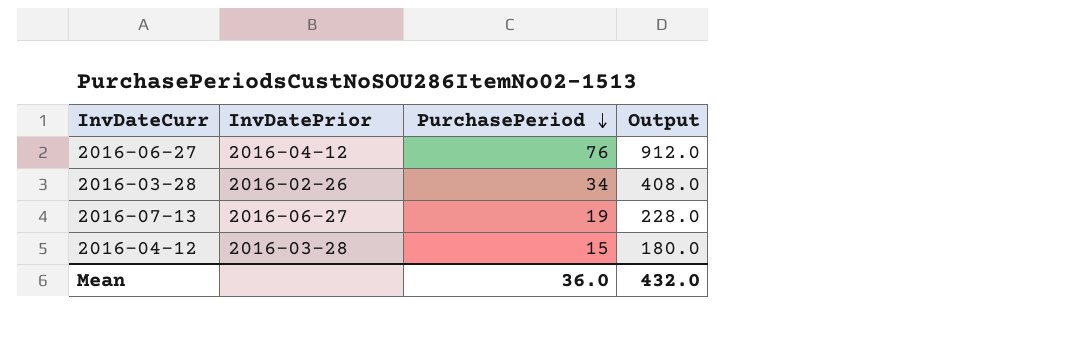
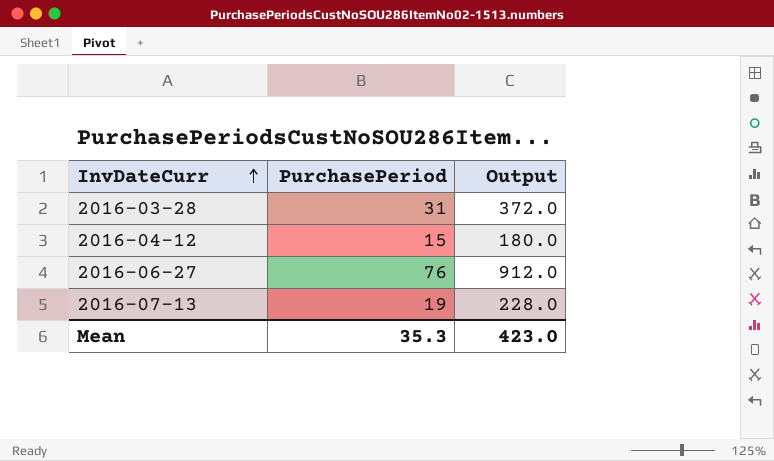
row order: PurchasePeriod descending -> InvDateCurr ascending
column InvDatePrior | position: 2 -> none
2016-03-28 | PurchasePeriod: 34 -> 31
2016-03-28 | Output: 408.0 -> 372.0
Mean | PurchasePeriod: 36.0 -> 35.3
Mean | Output: 432.0 -> 423.0

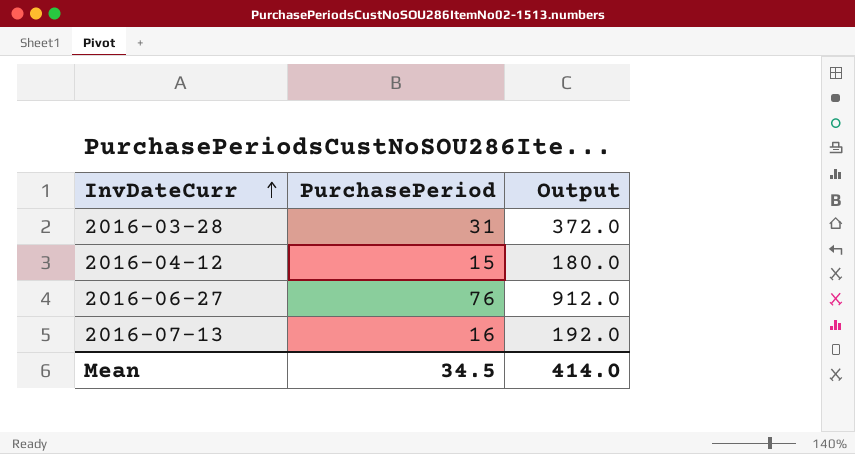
2016-07-13 | PurchasePeriod: 19 -> 16
2016-07-13 | Output: 228.0 -> 192.0
Mean | PurchasePeriod: 35.3 -> 34.5
Mean | Output: 423.0 -> 414.0

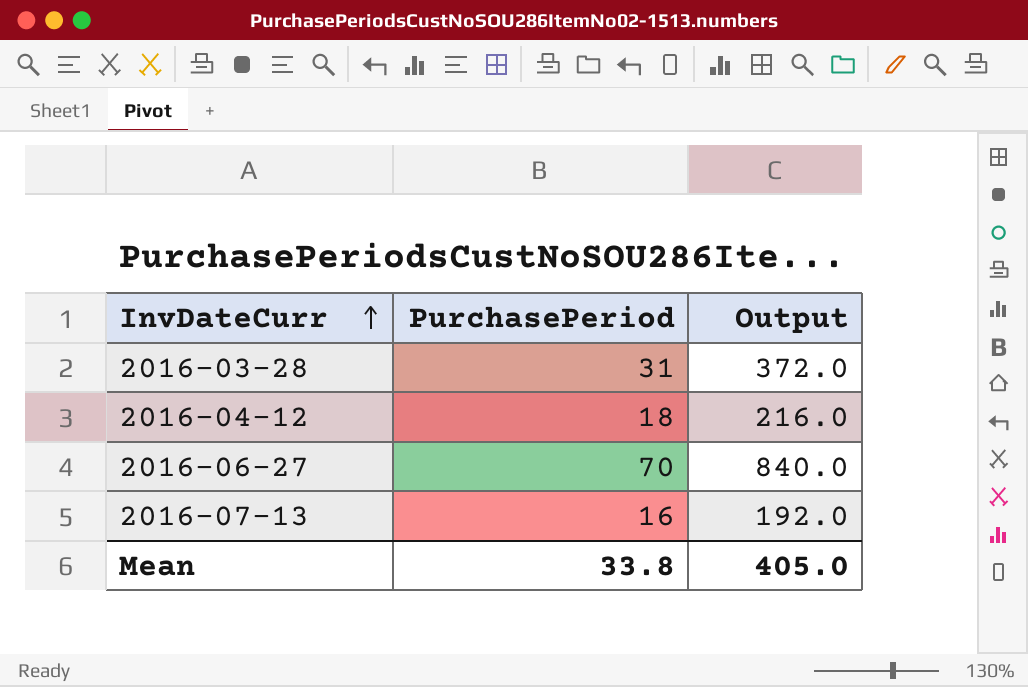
2016-04-12 | PurchasePeriod: 15 -> 18
2016-04-12 | Output: 180.0 -> 216.0
2016-06-27 | PurchasePeriod: 76 -> 70
2016-06-27 | Output: 912.0 -> 840.0
Mean | PurchasePeriod: 34.5 -> 33.8
Mean | Output: 414.0 -> 405.0

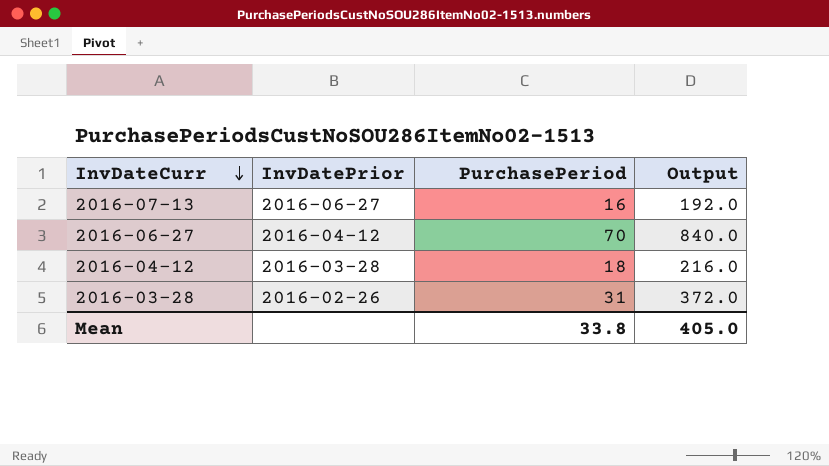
row order: InvDateCurr ascending -> InvDateCurr descending
column InvDatePrior | position: none -> 2

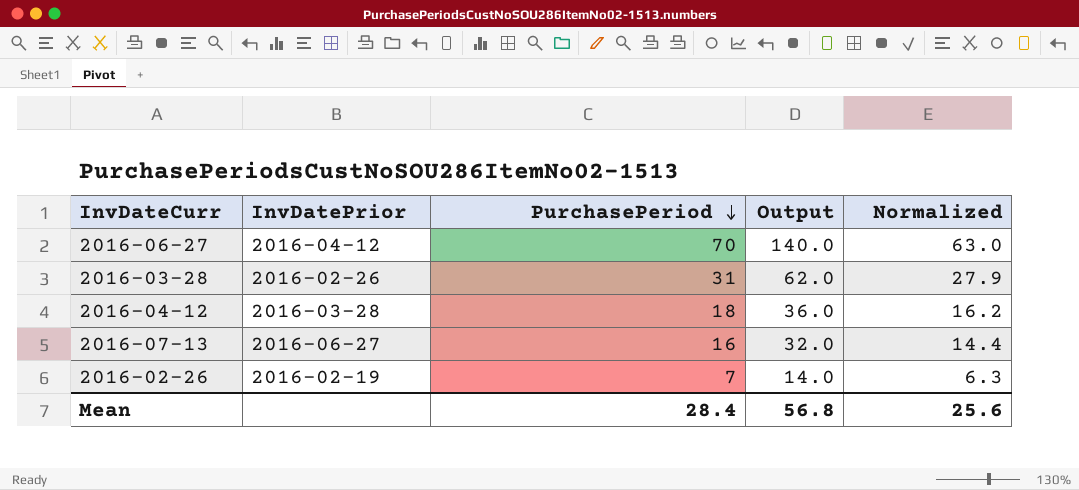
row order: InvDateCurr descending -> PurchasePeriod descending
column Output | formula: [PurchasePeriod] * 12 -> [PurchasePeriod] * 2
column Normalized | formula: none -> [PurchasePeriod] * 0.9
row 2016-02-26: none -> 2016-02-19 | 7 | 14.0 | 6.3
Mean | PurchasePeriod: 33.8 -> 28.4
Mean | Output: 405.0 -> 56.8

